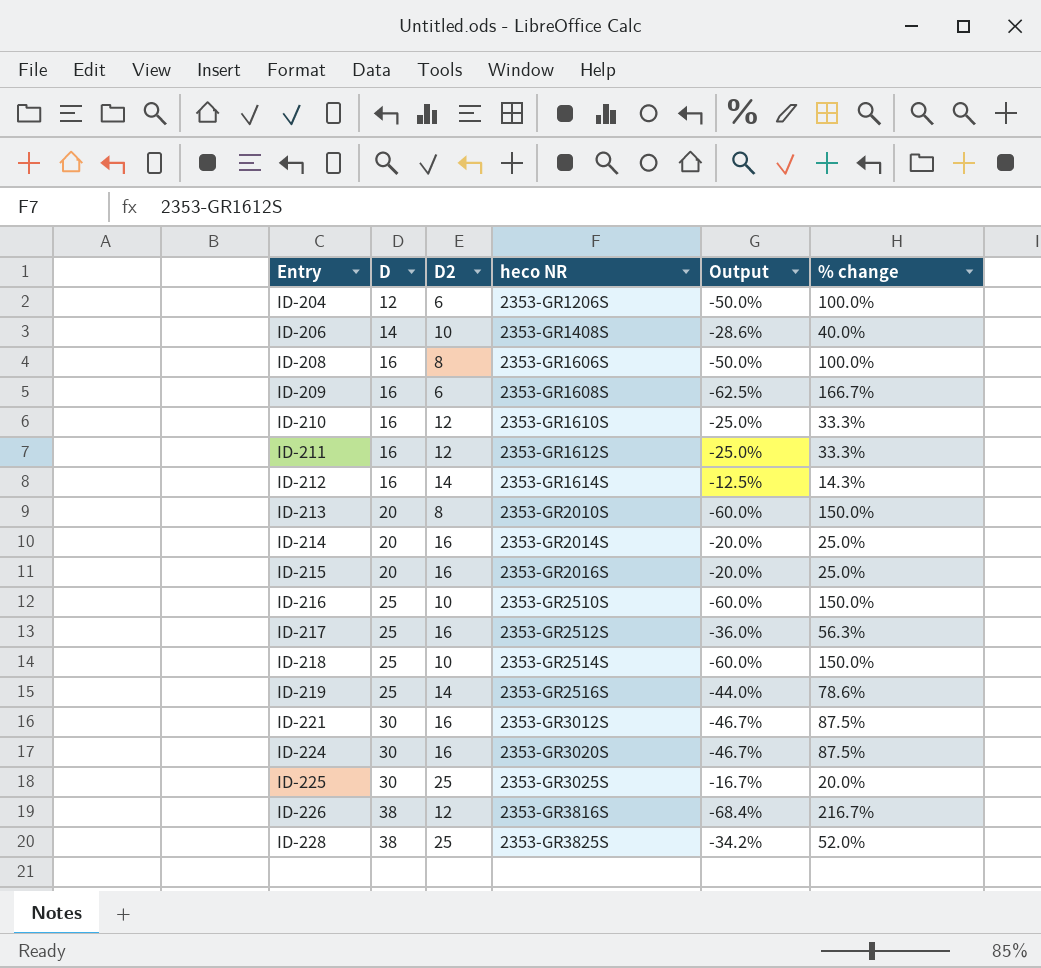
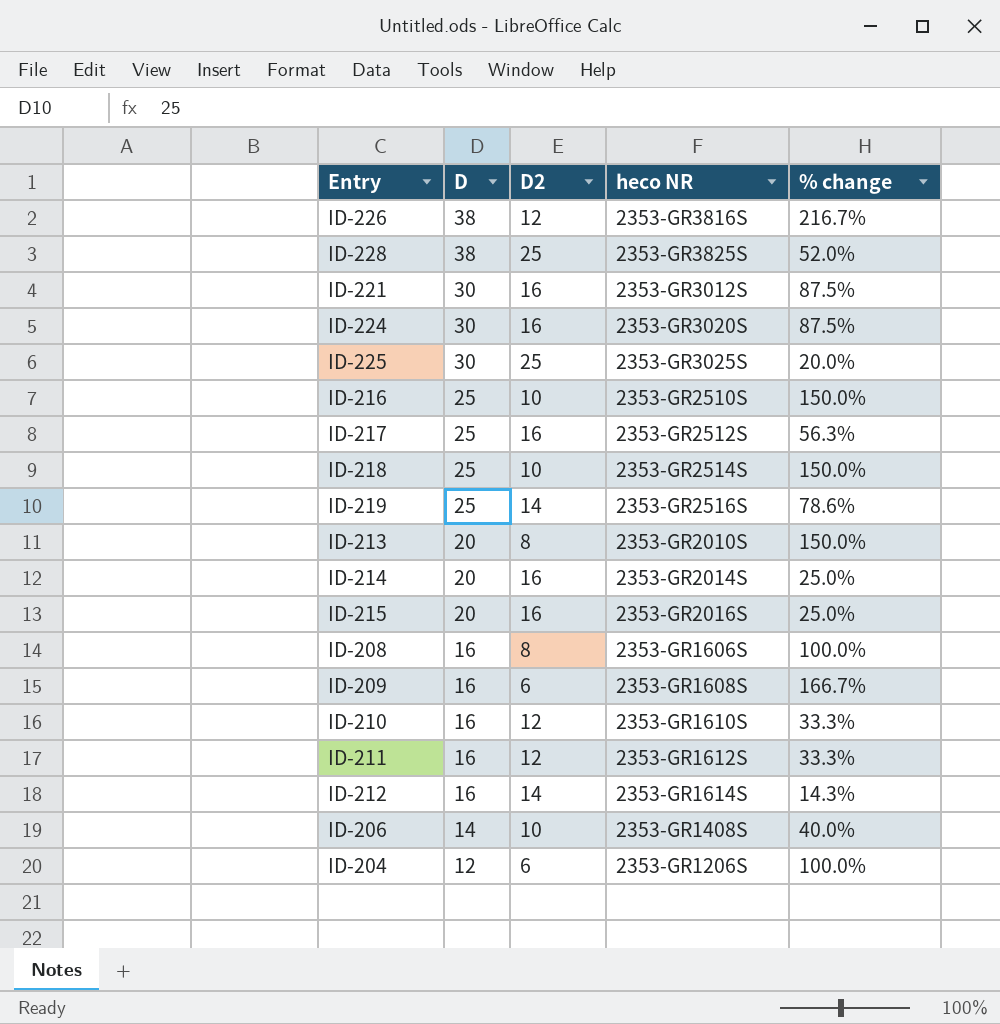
row order: Entry ascending -> D descending
column Output | formula: ([D2] - [D]) / [D] -> none

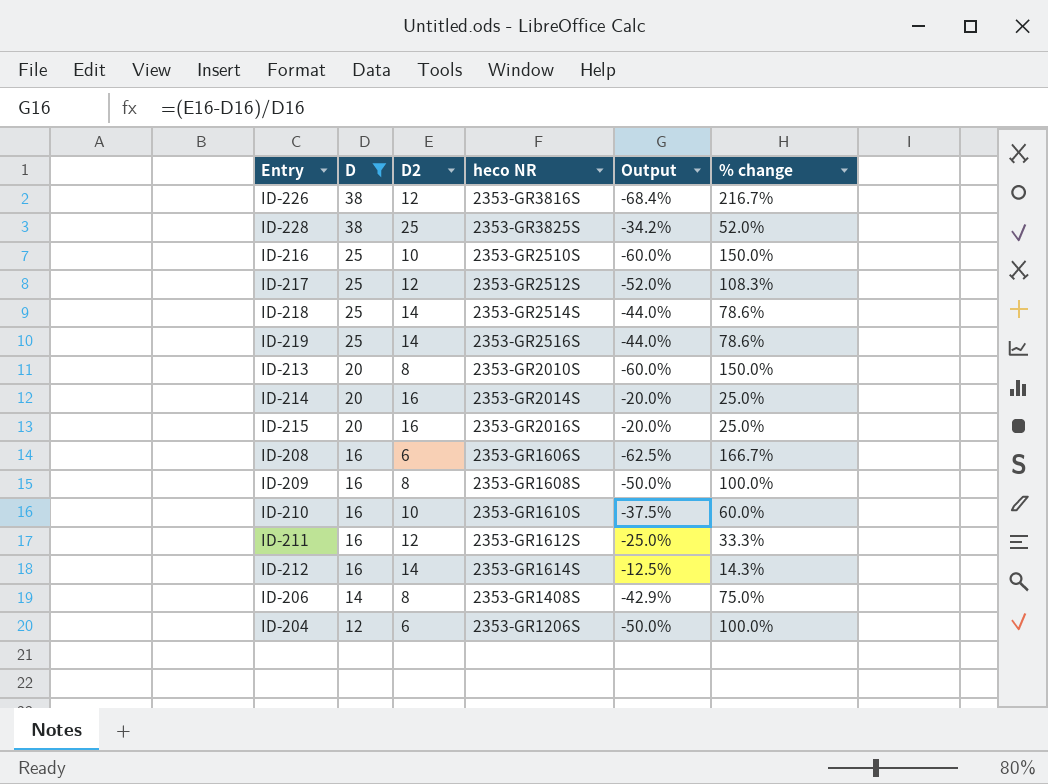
filter: none -> D != 30
column Output | formula: none -> ([D2] - [D]) / [D]
ID-217 | D2: 16 -> 12
ID-217 | % change: 56.3% -> 108.3%
ID-218 | D2: 10 -> 14
ID-218 | % change: 150.0% -> 78.6%
ID-208 | D2: 8 -> 6
ID-208 | % change: 100.0% -> 166.7%
ID-209 | D2: 6 -> 8
ID-209 | % change: 166.7% -> 100.0%
ID-210 | D2: 12 -> 10
ID-210 | % change: 33.3% -> 60.0%
ID-206 | D2: 10 -> 8
ID-206 | % change: 40.0% -> 75.0%

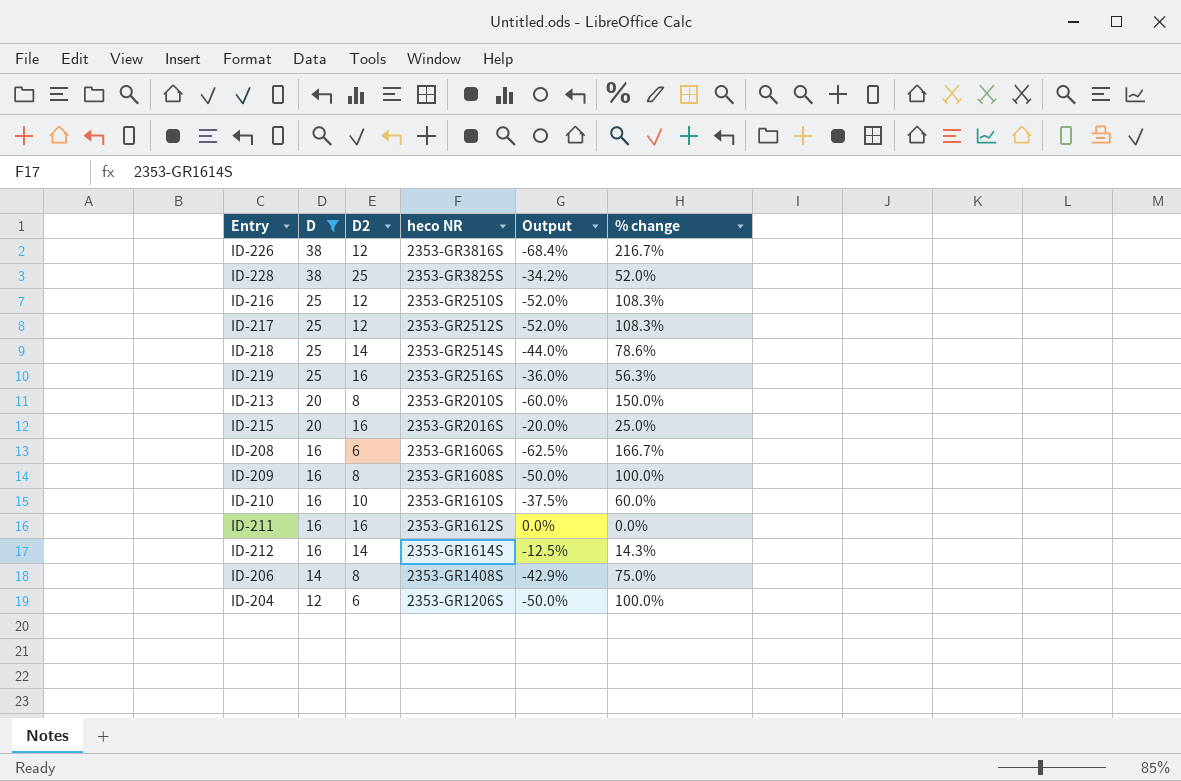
row ID-214: 20 | 16 | 2353-GR2014S | -20.0% | 25.0% -> none
ID-216 | D2: 10 -> 12
ID-216 | Output: -60.0% -> -52.0%
ID-216 | % change: 150.0% -> 108.3%
ID-219 | D2: 14 -> 16
ID-219 | Output: -44.0% -> -36.0%
ID-219 | % change: 78.6% -> 56.3%
ID-211 | D2: 12 -> 16
ID-211 | Output: -25.0% -> 0.0%
ID-211 | % change: 33.3% -> 0.0%

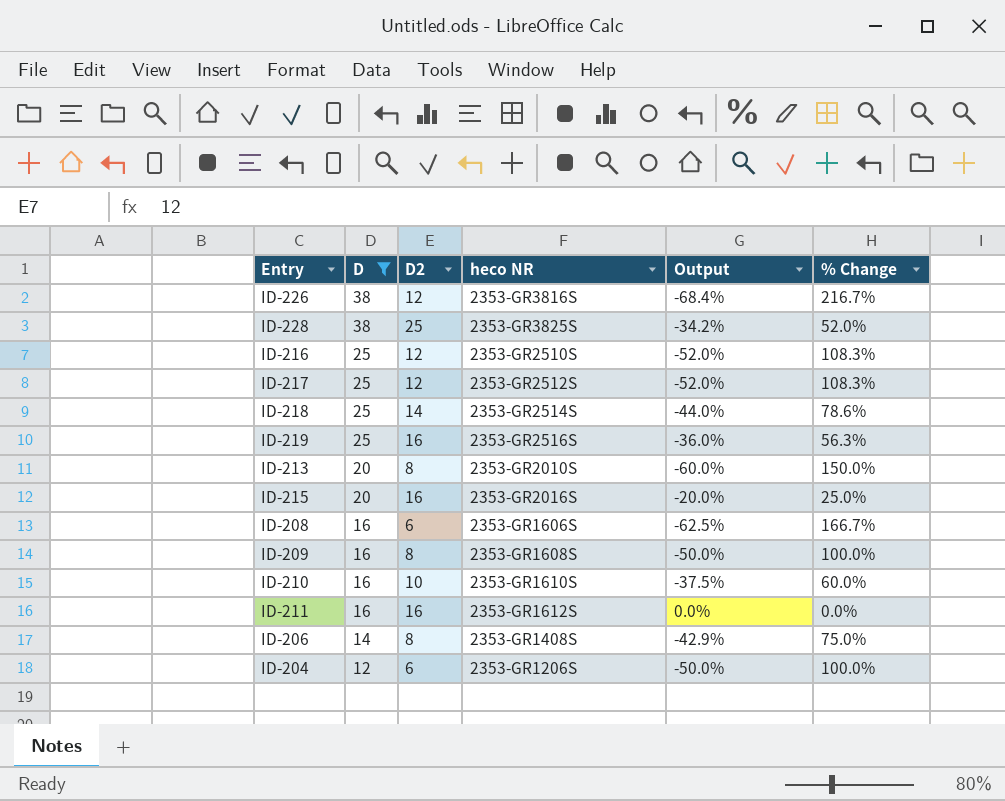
column name: % change -> % Change
row ID-212: 16 | 14 | 2353-GR1614S | -12.5% | 14.3% -> none

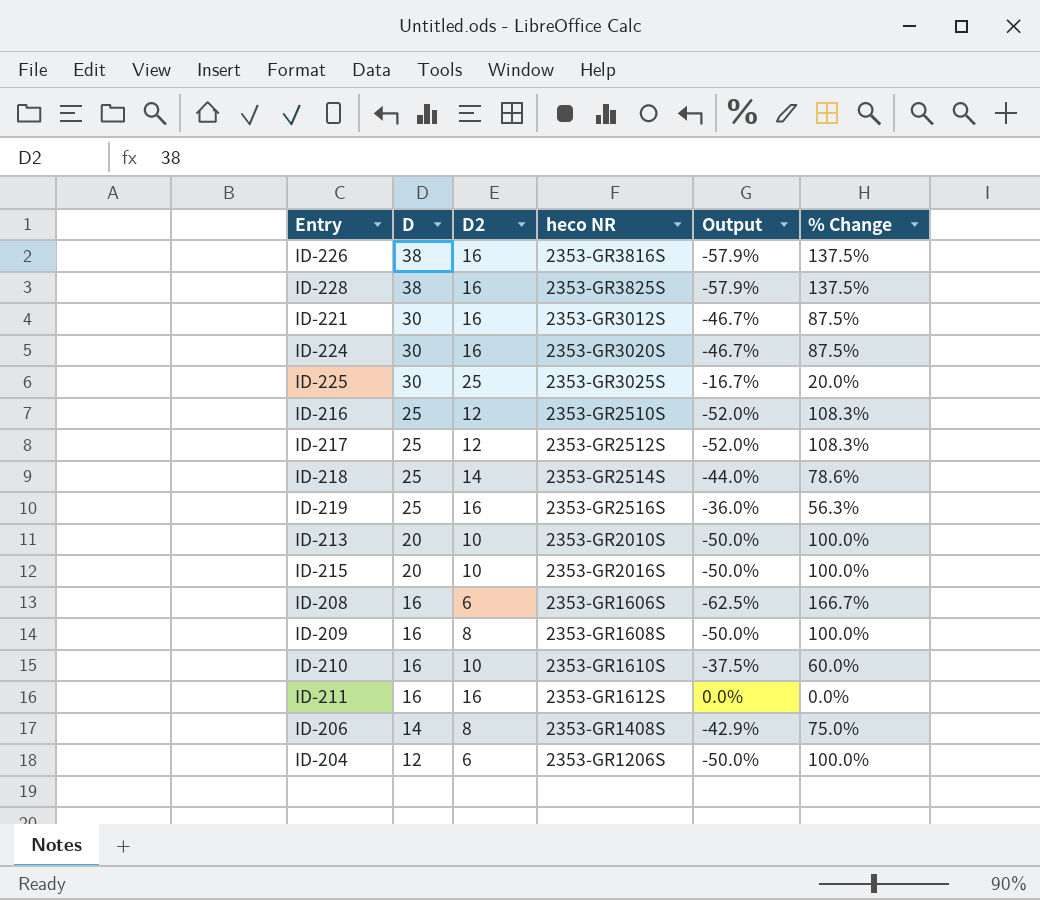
filter: D != 30 -> none
ID-226 | D2: 12 -> 16
ID-226 | Output: -68.4% -> -57.9%
ID-226 | % Change: 216.7% -> 137.5%
ID-228 | D2: 25 -> 16
ID-228 | Output: -34.2% -> -57.9%
ID-228 | % Change: 52.0% -> 137.5%
ID-213 | D2: 8 -> 10
ID-213 | Output: -60.0% -> -50.0%
ID-213 | % Change: 150.0% -> 100.0%
ID-215 | D2: 16 -> 10
ID-215 | Output: -20.0% -> -50.0%
ID-215 | % Change: 25.0% -> 100.0%

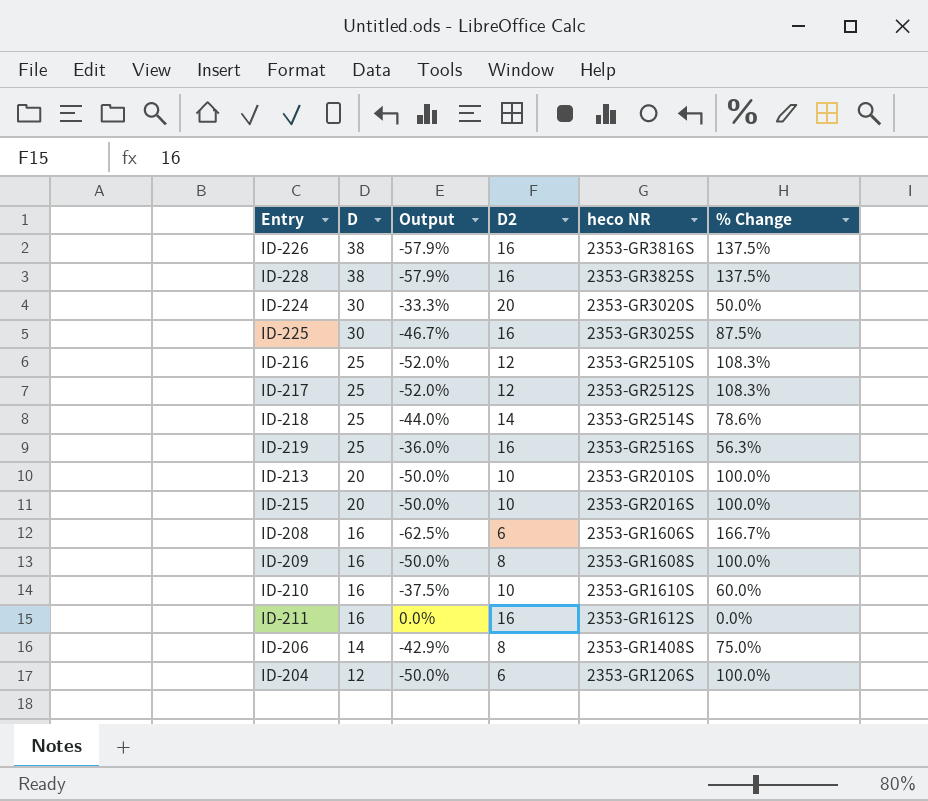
column Output | position: 5 -> 3
row ID-221: 30 | 16 | 2353-GR3012S | -46.7% | 87.5% -> none
ID-224 | Output: -46.7% -> -33.3%
ID-224 | D2: 16 -> 20
ID-224 | % Change: 87.5% -> 50.0%
ID-225 | Output: -16.7% -> -46.7%
ID-225 | D2: 25 -> 16
ID-225 | % Change: 20.0% -> 87.5%

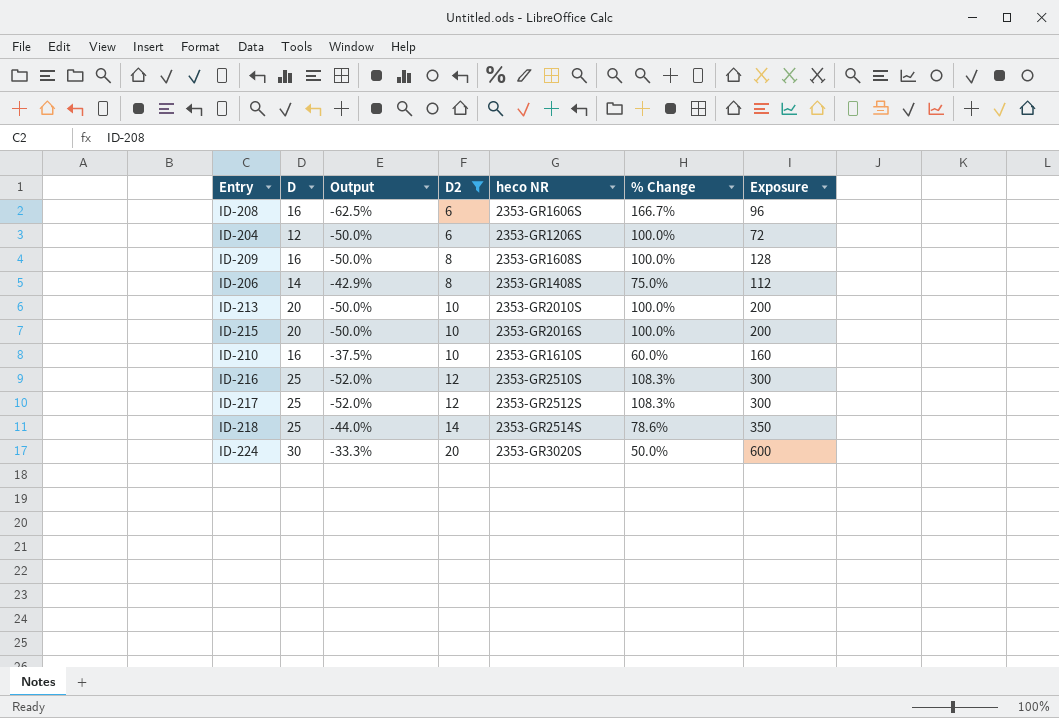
filter: none -> D2 != 16
row order: D descending -> D2 ascending
column Exposure | formula: none -> [D] * [D2]

